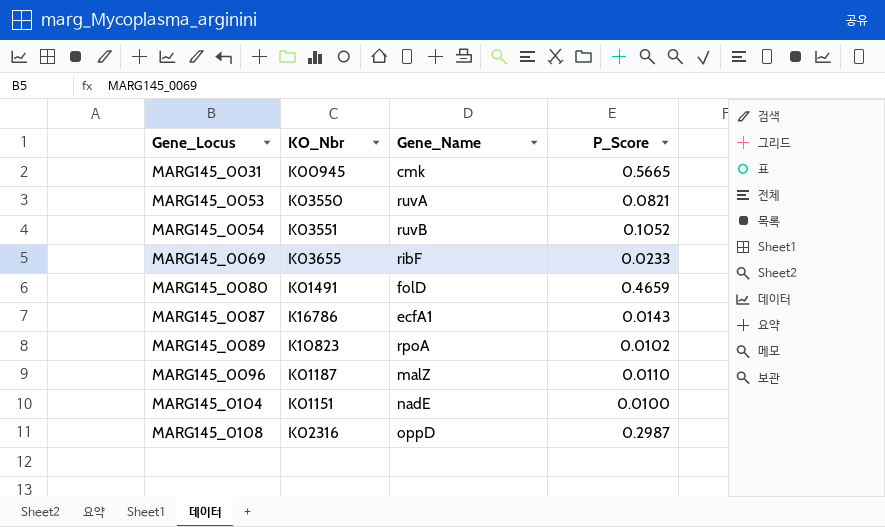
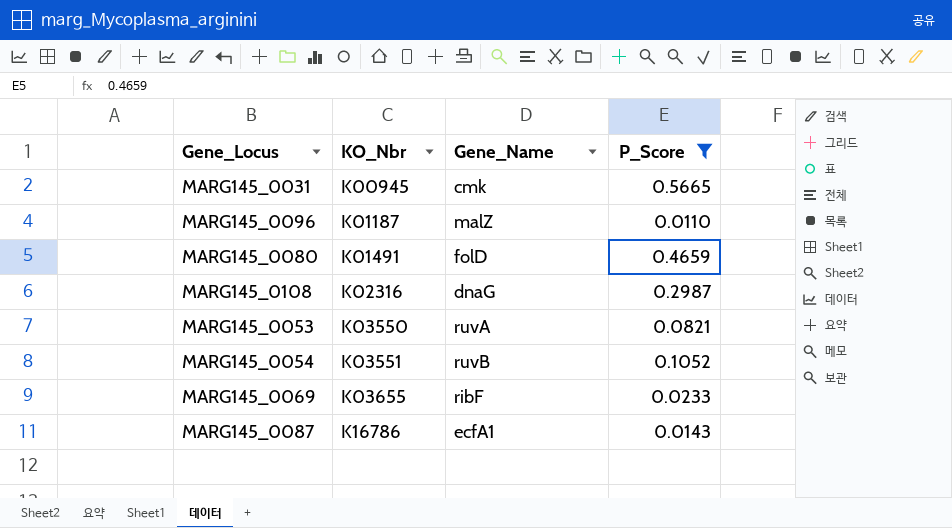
filter: none -> P_Score >= 0.0110
row order: Gene_Locus ascending -> KO_Nbr ascending
MARG145_0108 | Gene_Name: oppD -> dnaG

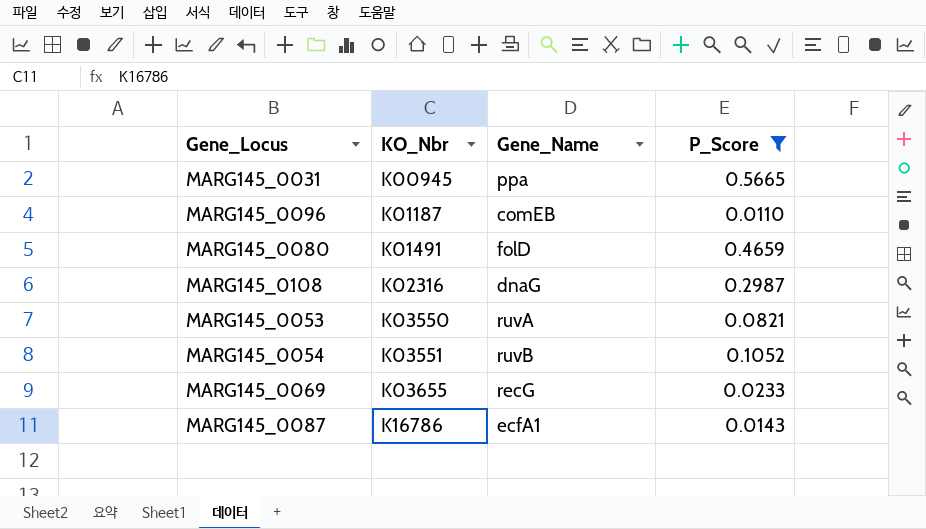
MARG145_0031 | Gene_Name: cmk -> ppa
MARG145_0096 | Gene_Name: malZ -> comEB
MARG145_0069 | Gene_Name: ribF -> recG

